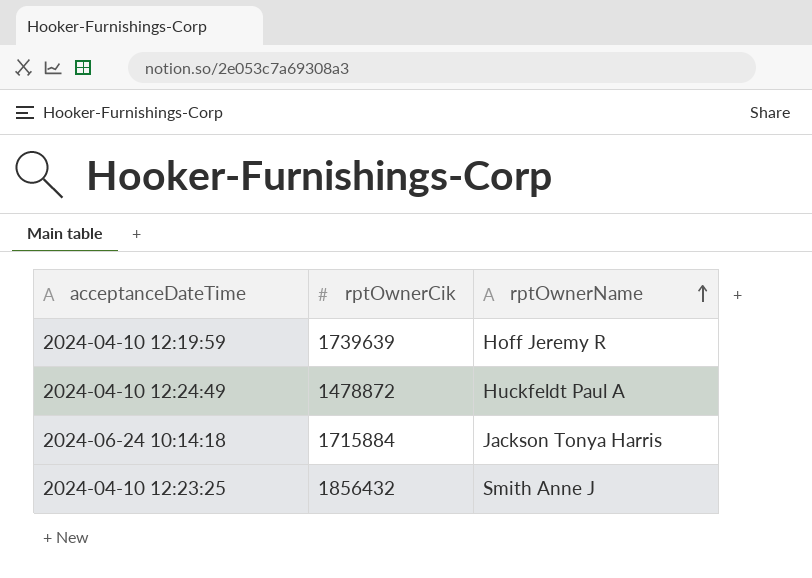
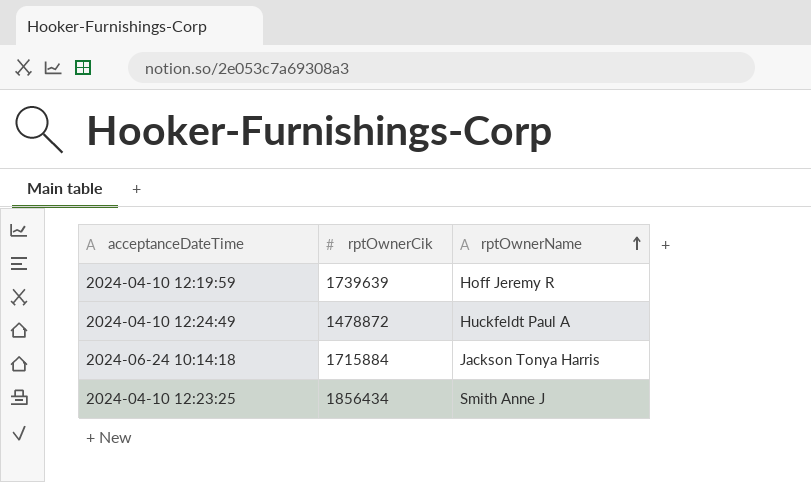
2024-04-10 12:23:25 | rptOwnerCik: 1856432 -> 1856434

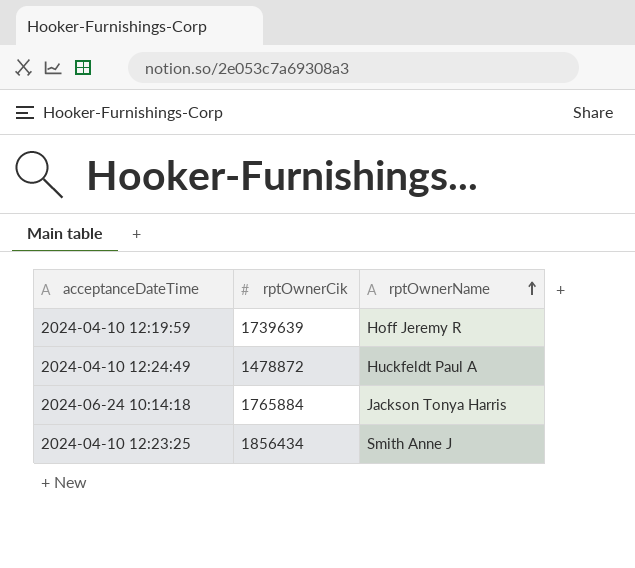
2024-06-24 10:14:18 | rptOwnerCik: 1715884 -> 1765884

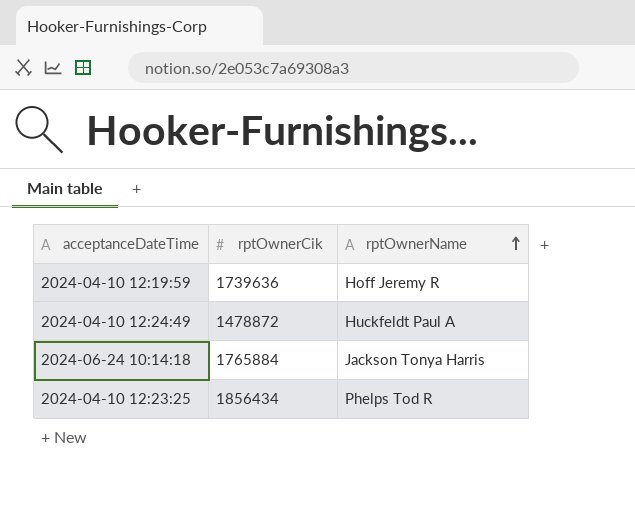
2024-04-10 12:19:59 | rptOwnerCik: 1739639 -> 1739636
2024-04-10 12:23:25 | rptOwnerName: Smith Anne J -> Phelps Tod R

